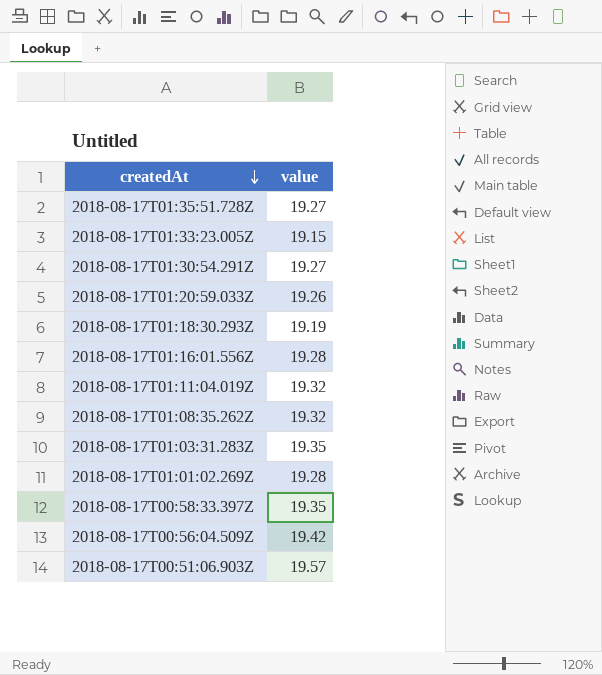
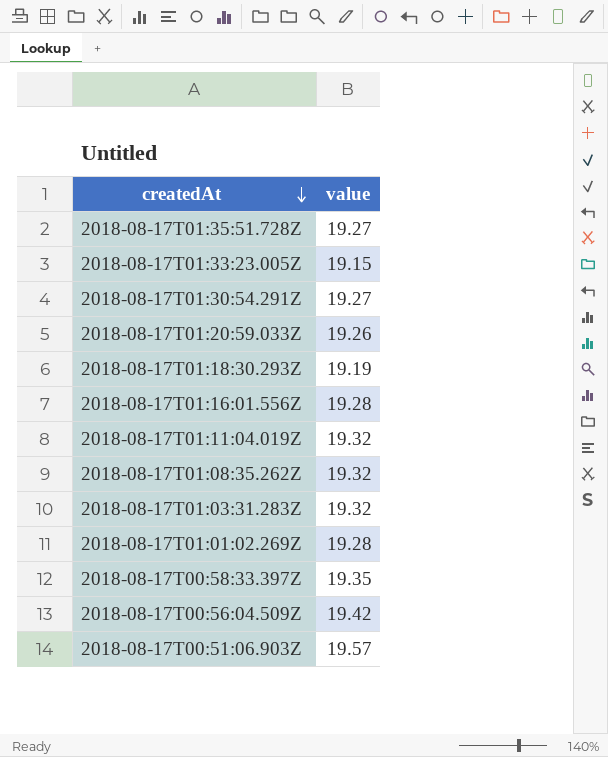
2018-08-17T01:03:31.283Z | value: 19.35 -> 19.32

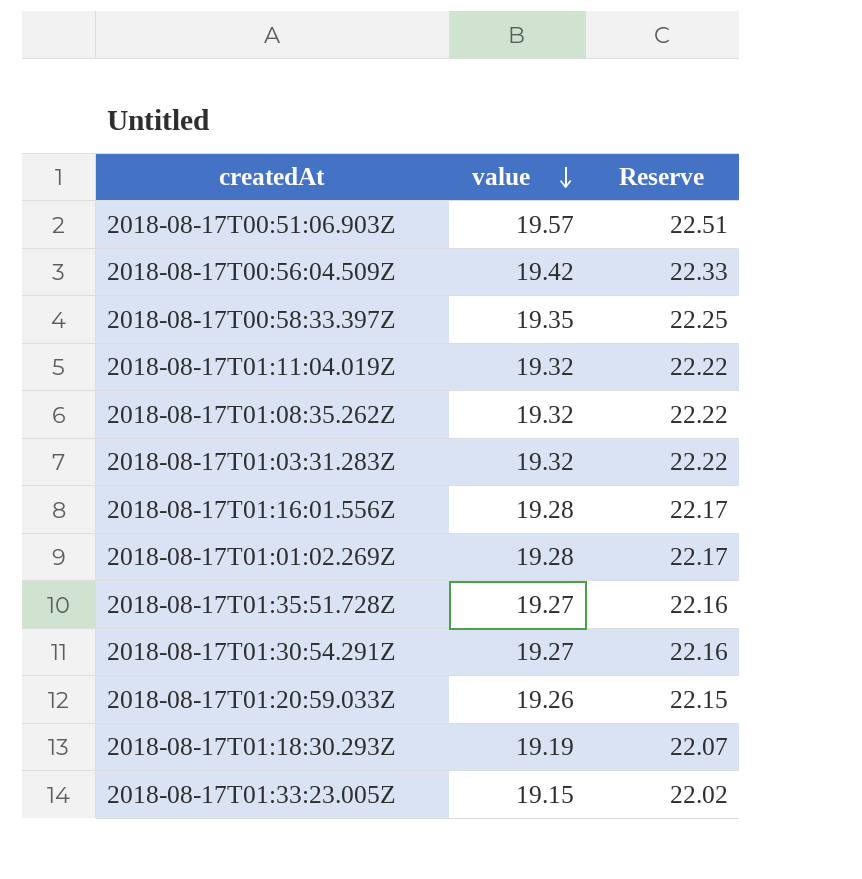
row order: createdAt descending -> value descending
column Reserve | formula: none -> [value] * 1.15

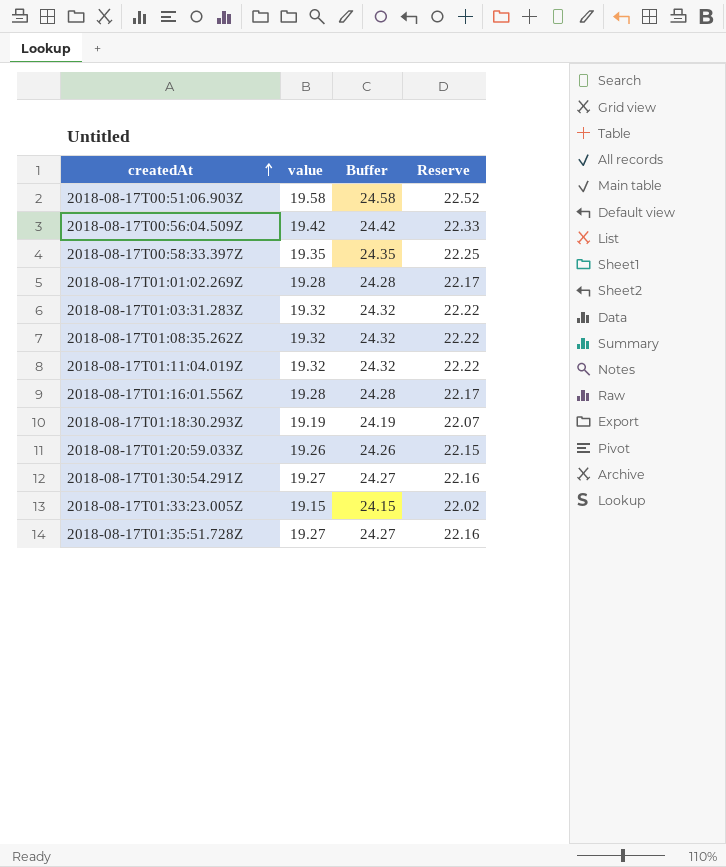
row order: value descending -> createdAt ascending
column Buffer | formula: none -> [value] + 5
2018-08-17T00:51:06.903Z | value: 19.57 -> 19.58
2018-08-17T00:51:06.903Z | Reserve: 22.51 -> 22.52

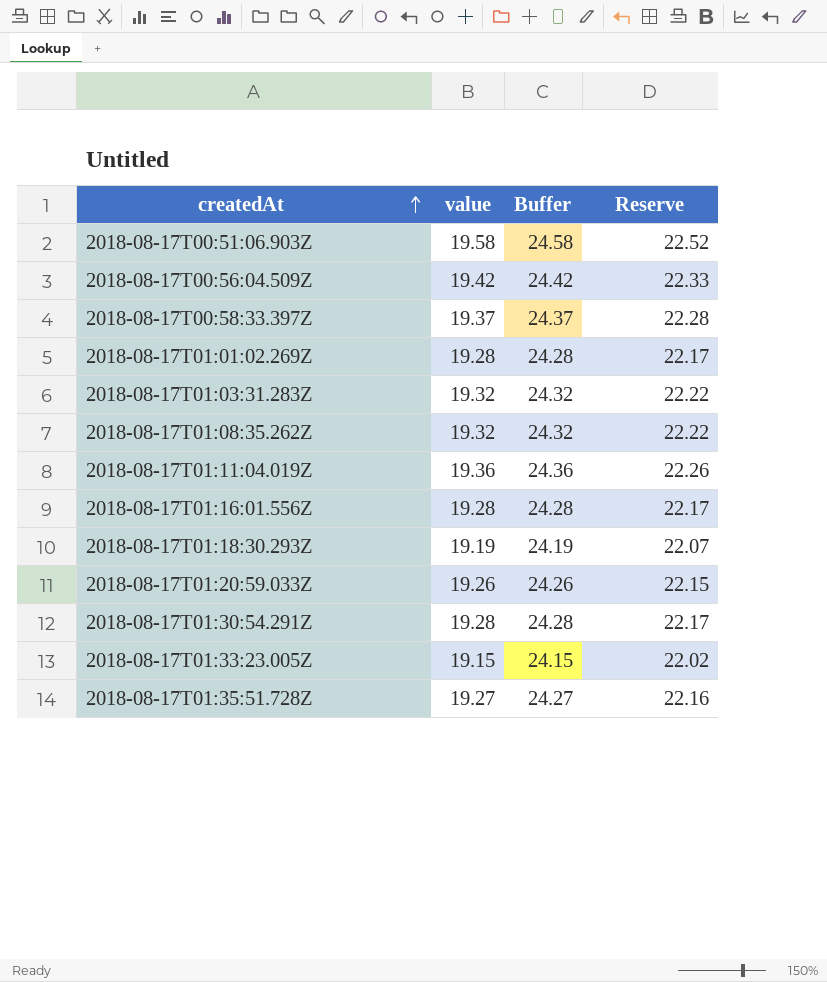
2018-08-17T00:58:33.397Z | value: 19.35 -> 19.37
2018-08-17T00:58:33.397Z | Buffer: 24.35 -> 24.37
2018-08-17T00:58:33.397Z | Reserve: 22.25 -> 22.28
2018-08-17T01:11:04.019Z | value: 19.32 -> 19.36
2018-08-17T01:11:04.019Z | Buffer: 24.32 -> 24.36
2018-08-17T01:11:04.019Z | Reserve: 22.22 -> 22.26
2018-08-17T01:30:54.291Z | value: 19.27 -> 19.28
2018-08-17T01:30:54.291Z | Buffer: 24.27 -> 24.28
2018-08-17T01:30:54.291Z | Reserve: 22.16 -> 22.17

